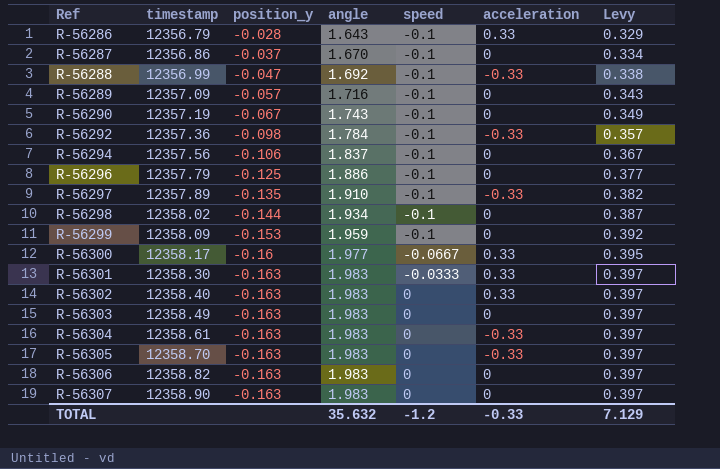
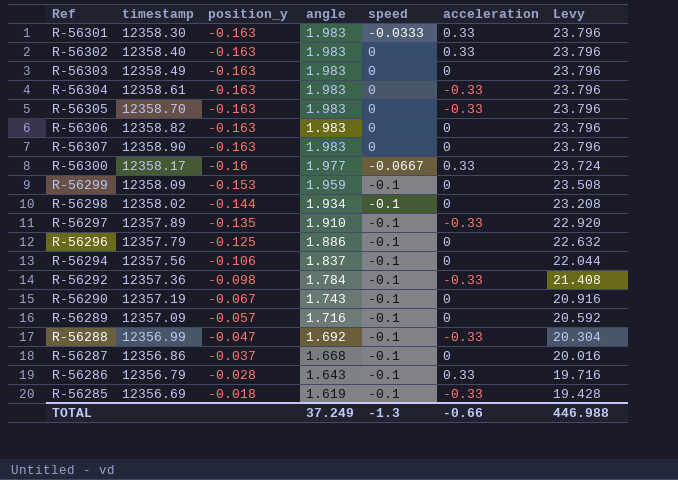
row order: Ref ascending -> position_y ascending
column Levy | formula: [angle] * 0.2 -> [angle] * 12
R-56287 | angle: 1.670 -> 1.668
row R-56285: none -> 12356.69 | -0.018 | 1.619 | -0.1 | -0.33 | 19.428
TOTAL | angle: 35.632 -> 37.249
TOTAL | speed: -1.2 -> -1.3
TOTAL | acceleration: -0.33 -> -0.66
TOTAL | Levy: 7.129 -> 446.988

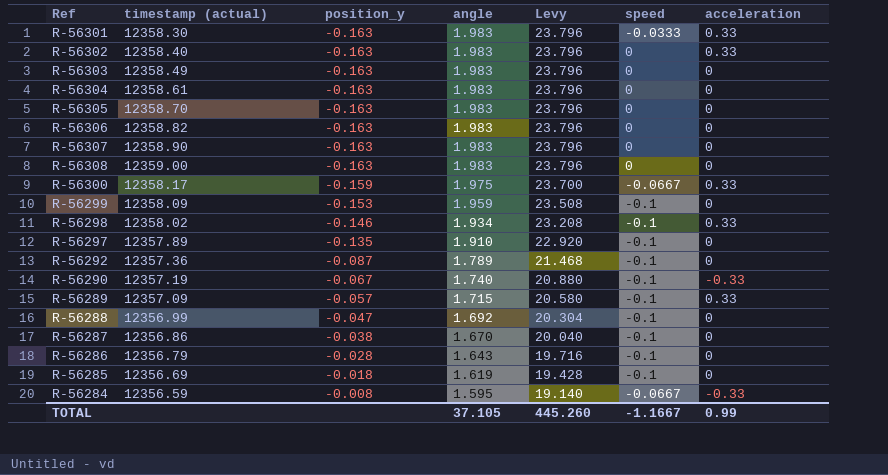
column name: timestamp -> timestamp (actual)
column Levy | position: 7 -> 5
row R-56296: 12357.79 | -0.125 | 1.886 | -0.1 | 0 | 22.632 -> none
row R-56294: 12357.56 | -0.106 | 1.837 | -0.1 | 0 | 22.044 -> none
R-56304 | acceleration: -0.33 -> 0
R-56305 | acceleration: -0.33 -> 0
row R-56308: none -> 12359.00 | -0.163 | 1.983 | 23.796 | 0 | 0
R-56300 | position_y: -0.16 -> -0.159
R-56300 | angle: 1.977 -> 1.975
R-56300 | Levy: 23.724 -> 23.700
R-56298 | position_y: -0.144 -> -0.146
R-56298 | acceleration: 0 -> 0.33
R-56297 | acceleration: -0.33 -> 0
R-56292 | position_y: -0.098 -> -0.087
R-56292 | angle: 1.784 -> 1.789
R-56292 | Levy: 21.408 -> 21.468
R-56292 | acceleration: -0.33 -> 0
R-56290 | angle: 1.743 -> 1.740
R-56290 | Levy: 20.916 -> 20.880
R-56290 | acceleration: 0 -> -0.33
R-56289 | angle: 1.716 -> 1.715
R-56289 | Levy: 20.592 -> 20.580
R-56289 | acceleration: 0 -> 0.33
R-56288 | acceleration: -0.33 -> 0
R-56287 | position_y: -0.037 -> -0.038
R-56287 | angle: 1.668 -> 1.670
R-56287 | Levy: 20.016 -> 20.040
R-56286 | acceleration: 0.33 -> 0
R-56285 | acceleration: -0.33 -> 0
row R-56284: none -> 12356.59 | -0.008 | 1.595 | 19.140 | -0.0667 | -0.33
TOTAL | angle: 37.249 -> 37.105
TOTAL | Levy: 446.988 -> 445.260
TOTAL | speed: -1.3 -> -1.1667
TOTAL | acceleration: -0.66 -> 0.99

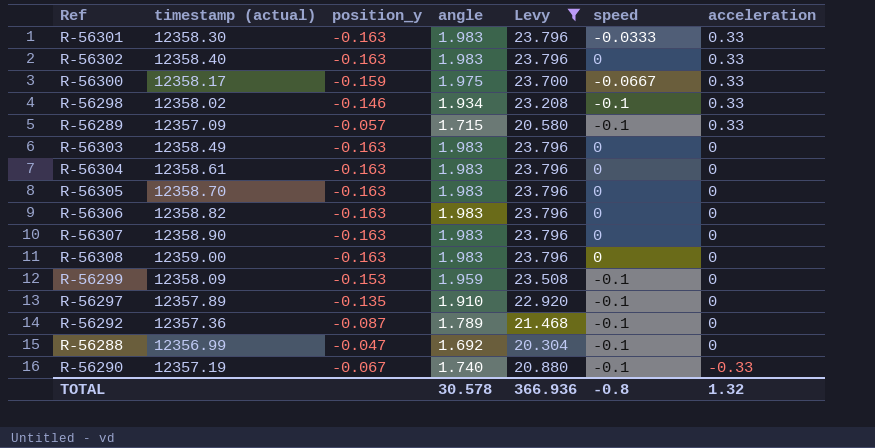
filter: none -> Levy >= 20.304
row order: position_y ascending -> acceleration descending
TOTAL | angle: 37.105 -> 30.578
TOTAL | Levy: 445.260 -> 366.936
TOTAL | speed: -1.1667 -> -0.8
TOTAL | acceleration: 0.99 -> 1.32

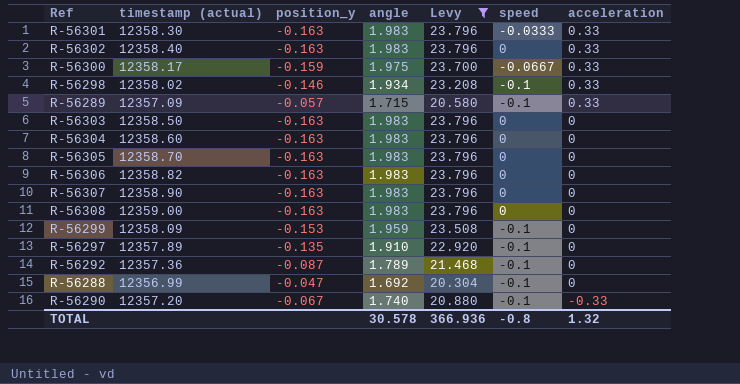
R-56303 | timestamp (actual): 12358.49 -> 12358.50
R-56304 | timestamp (actual): 12358.61 -> 12358.60
R-56290 | timestamp (actual): 12357.19 -> 12357.20

